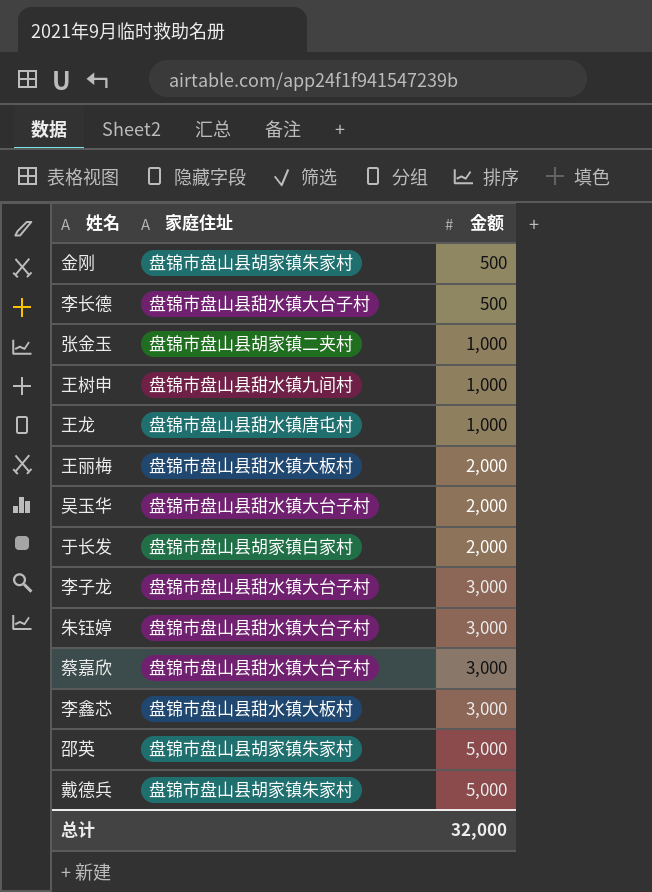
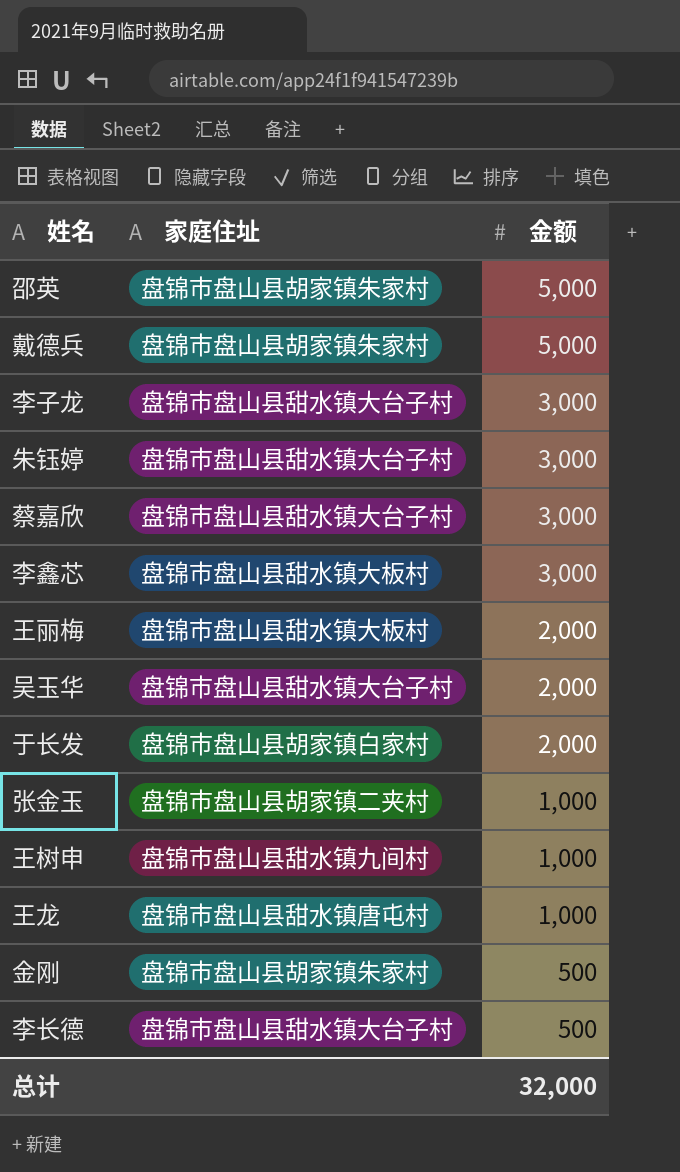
row order: 金额 ascending -> 金额 descending

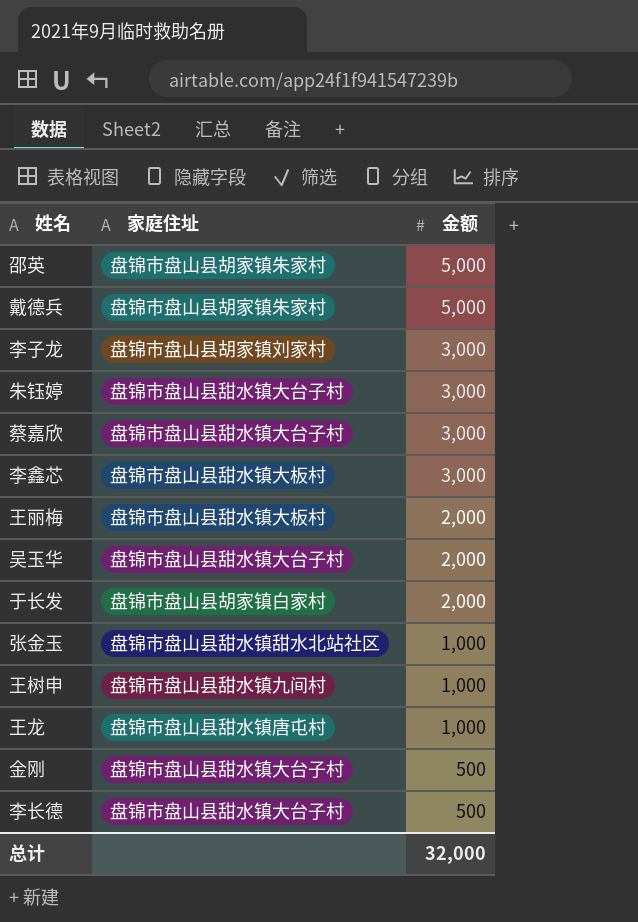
李子龙 | 家庭住址: 盘锦市盘山县甜水镇大台子村 -> 盘锦市盘山县胡家镇刘家村
张金玉 | 家庭住址: 盘锦市盘山县胡家镇二夹村 -> 盘锦市盘山县甜水镇甜水北站社区
金刚 | 家庭住址: 盘锦市盘山县胡家镇朱家村 -> 盘锦市盘山县甜水镇大台子村

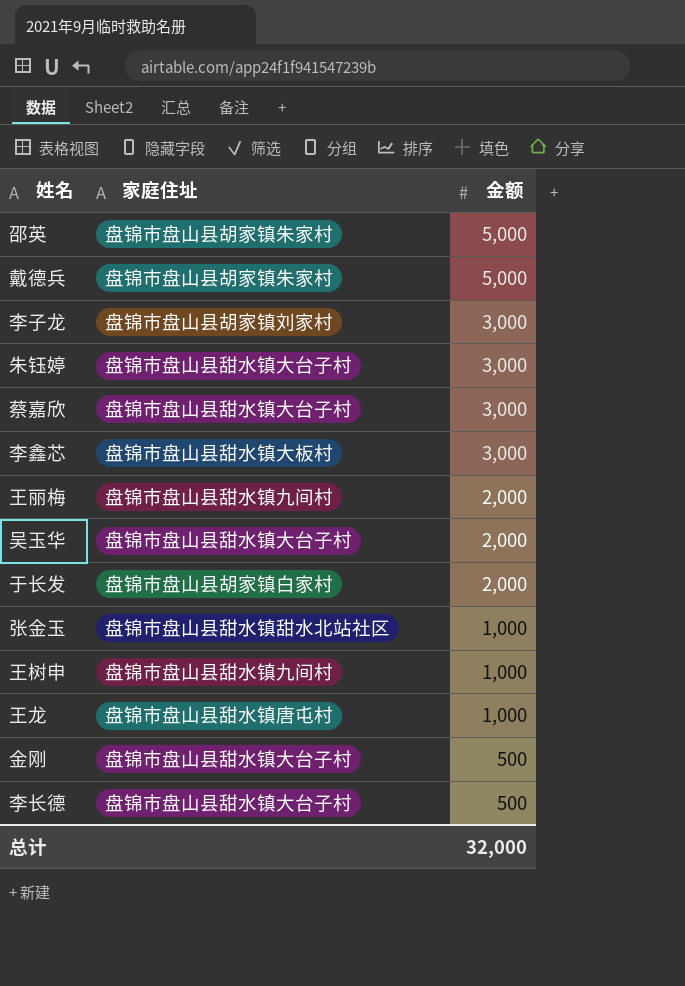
王丽梅 | 家庭住址: 盘锦市盘山县甜水镇大板村 -> 盘锦市盘山县甜水镇九间村

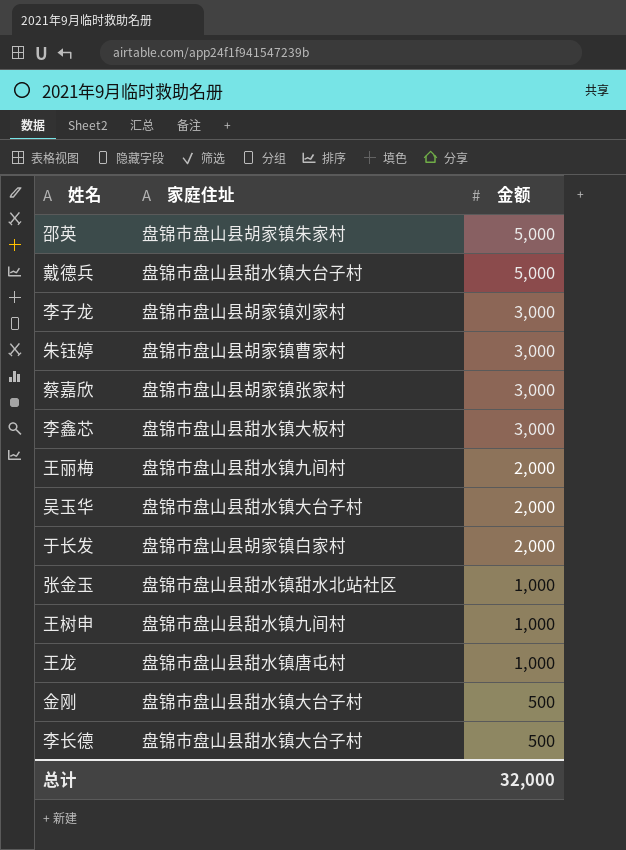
戴德兵 | 家庭住址: 盘锦市盘山县胡家镇朱家村 -> 盘锦市盘山县甜水镇大台子村
朱钰婷 | 家庭住址: 盘锦市盘山县甜水镇大台子村 -> 盘锦市盘山县胡家镇曹家村
蔡嘉欣 | 家庭住址: 盘锦市盘山县甜水镇大台子村 -> 盘锦市盘山县胡家镇张家村

